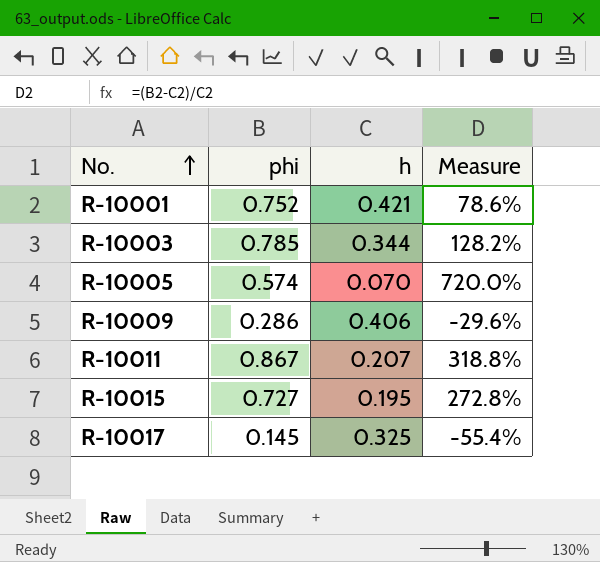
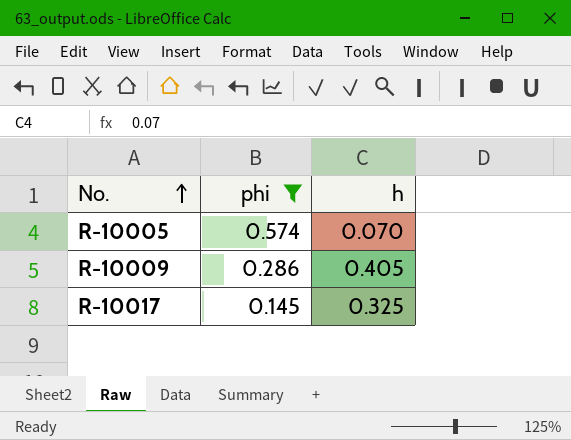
filter: none -> phi <= 0.574
column Measure | formula: ([phi] - [h]) / [h] -> none
R-10009 | h: 0.406 -> 0.405

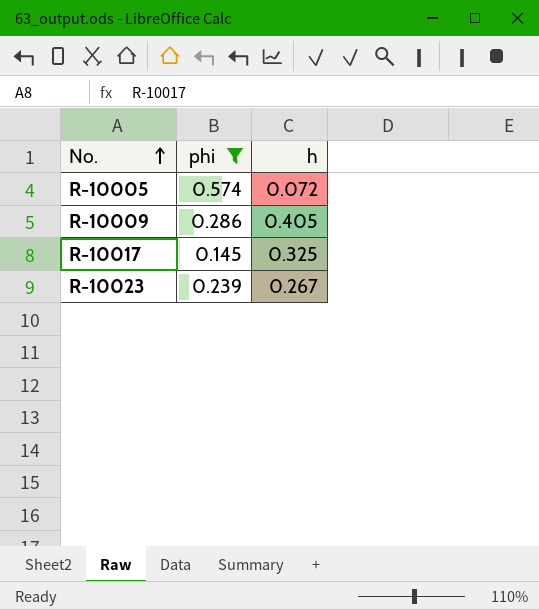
R-10005 | h: 0.070 -> 0.072
row R-10023: none -> 0.239 | 0.267

